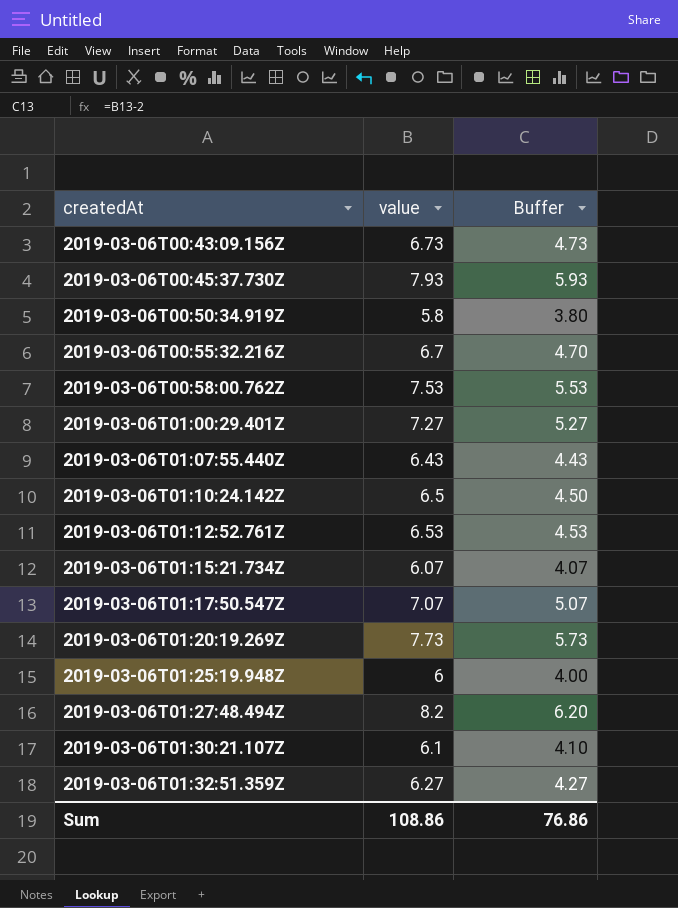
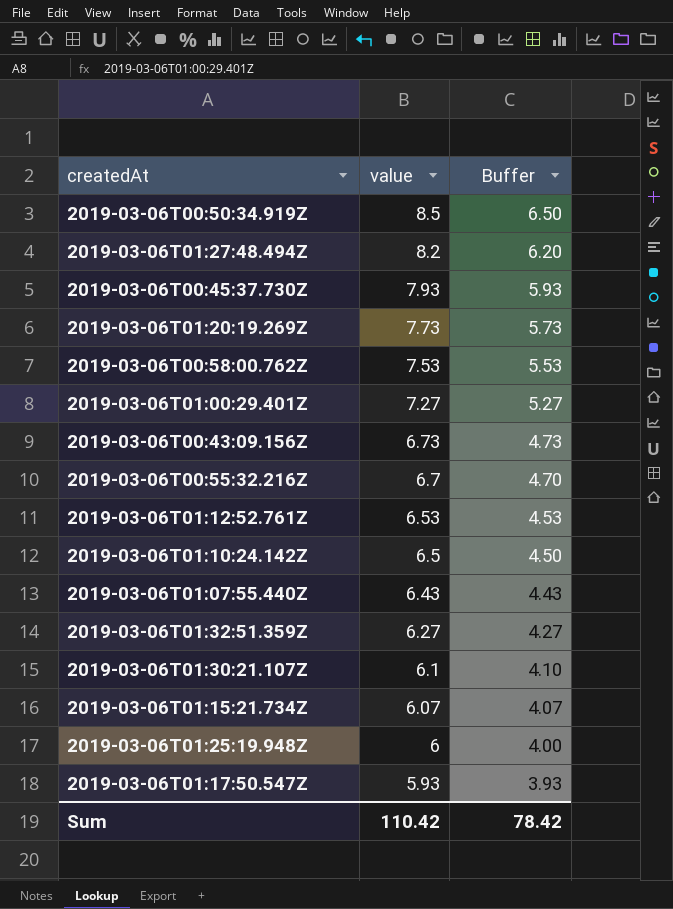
row order: createdAt ascending -> value descending
2019-03-06T00:50:34.919Z | value: 5.8 -> 8.5
2019-03-06T00:50:34.919Z | Buffer: 3.80 -> 6.50
2019-03-06T01:17:50.547Z | value: 7.07 -> 5.93
2019-03-06T01:17:50.547Z | Buffer: 5.07 -> 3.93
Sum | value: 108.86 -> 110.42
Sum | Buffer: 76.86 -> 78.42

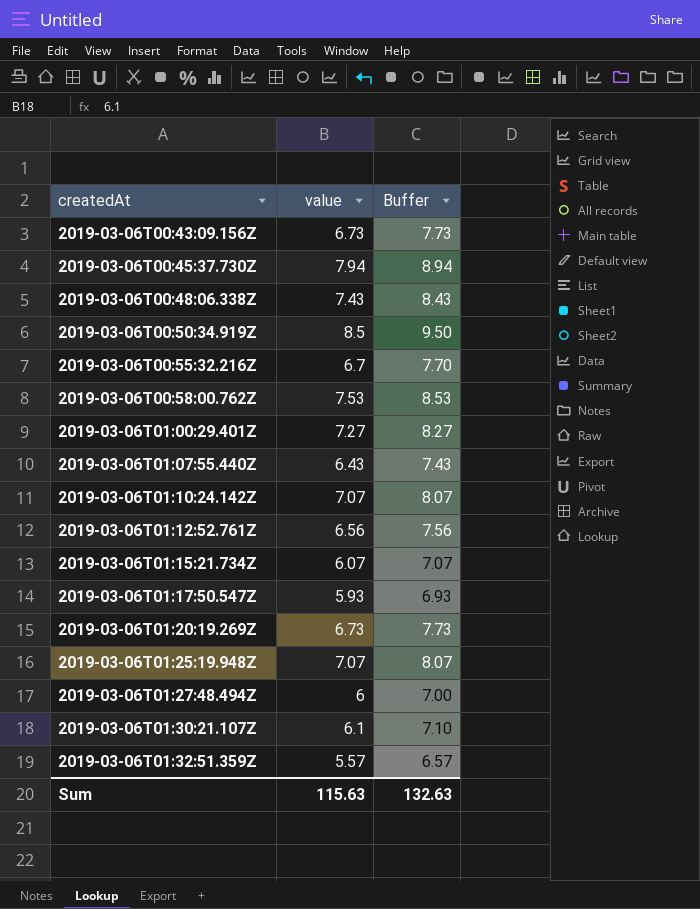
row order: value descending -> createdAt ascending
column Buffer | formula: [value] - 2 -> [value] + 1
2019-03-06T00:45:37.730Z | value: 7.93 -> 7.94
row 2019-03-06T00:48:06.338Z: none -> 7.43 | 8.43
2019-03-06T01:10:24.142Z | value: 6.5 -> 7.07
2019-03-06T01:12:52.761Z | value: 6.53 -> 6.56
2019-03-06T01:20:19.269Z | value: 7.73 -> 6.73
2019-03-06T01:25:19.948Z | value: 6 -> 7.07
2019-03-06T01:27:48.494Z | value: 8.2 -> 6
2019-03-06T01:32:51.359Z | value: 6.27 -> 5.57
Sum | value: 110.42 -> 115.63
Sum | Buffer: 78.42 -> 132.63

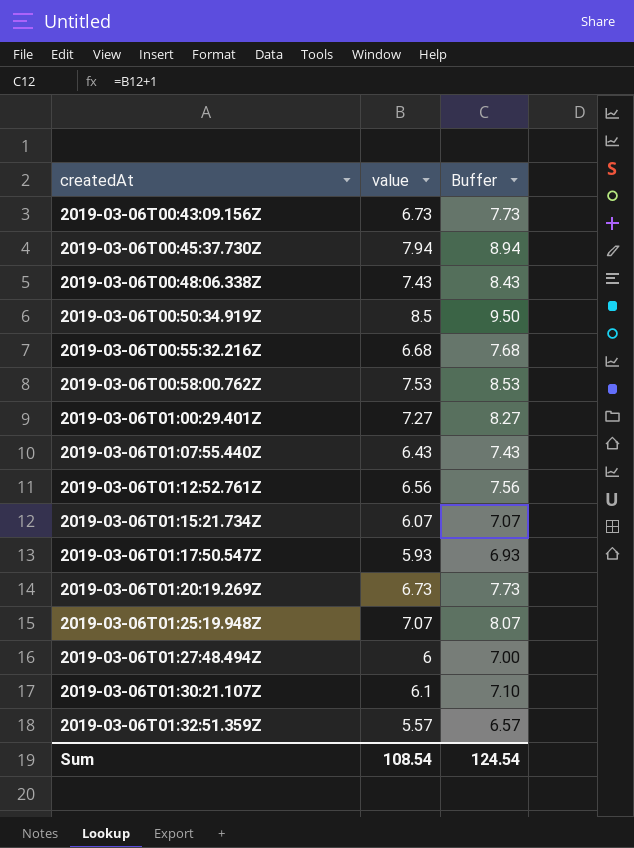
row 2019-03-06T01:10:24.142Z: 7.07 | 8.07 -> none
2019-03-06T00:55:32.216Z | value: 6.7 -> 6.68
2019-03-06T00:55:32.216Z | Buffer: 7.70 -> 7.68
Sum | value: 115.63 -> 108.54
Sum | Buffer: 132.63 -> 124.54

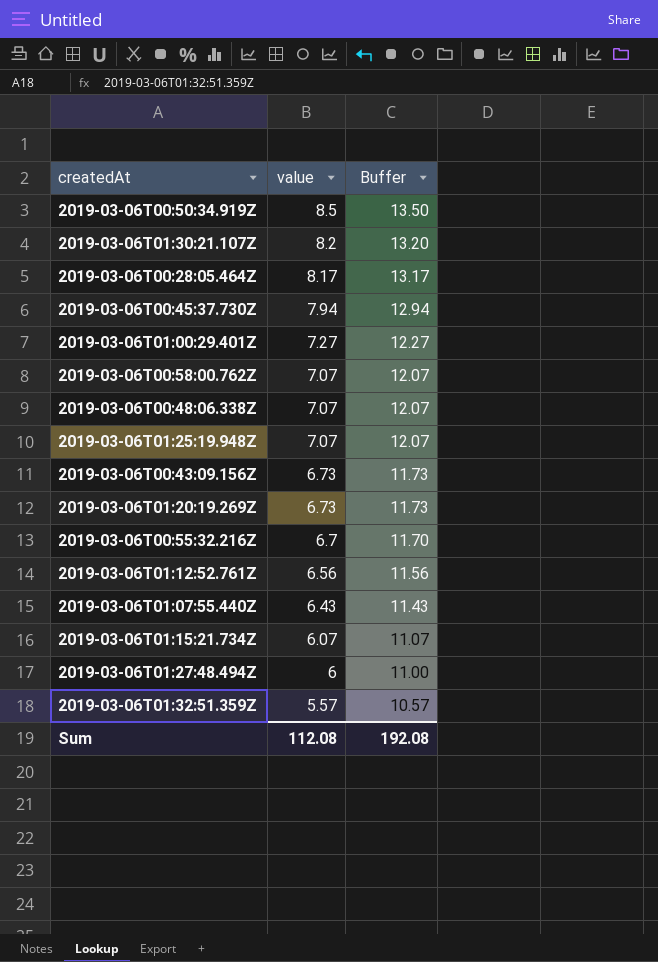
row order: createdAt ascending -> value descending
column Buffer | formula: [value] + 1 -> [value] + 5
row 2019-03-06T01:17:50.547Z: 5.93 | 6.93 -> none
2019-03-06T01:30:21.107Z | value: 6.1 -> 8.2
row 2019-03-06T00:28:05.464Z: none -> 8.17 | 13.17
2019-03-06T00:58:00.762Z | value: 7.53 -> 7.07
2019-03-06T00:48:06.338Z | value: 7.43 -> 7.07
2019-03-06T00:55:32.216Z | value: 6.68 -> 6.7
Sum | value: 108.54 -> 112.08
Sum | Buffer: 124.54 -> 192.08

